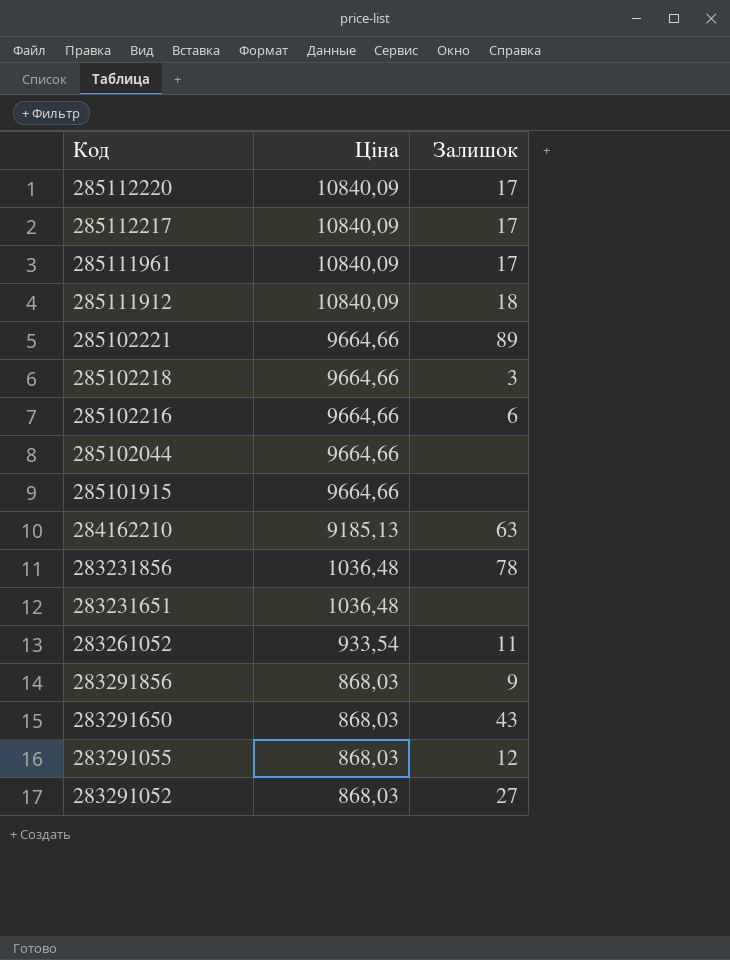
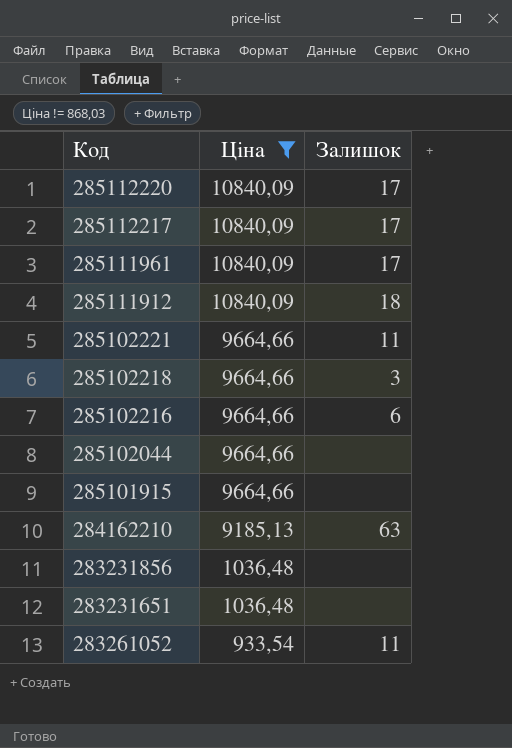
filter: none -> Ціна != 868,03
285102221 | Залишок: 89 -> 11
283231856 | Залишок: 78 -> none

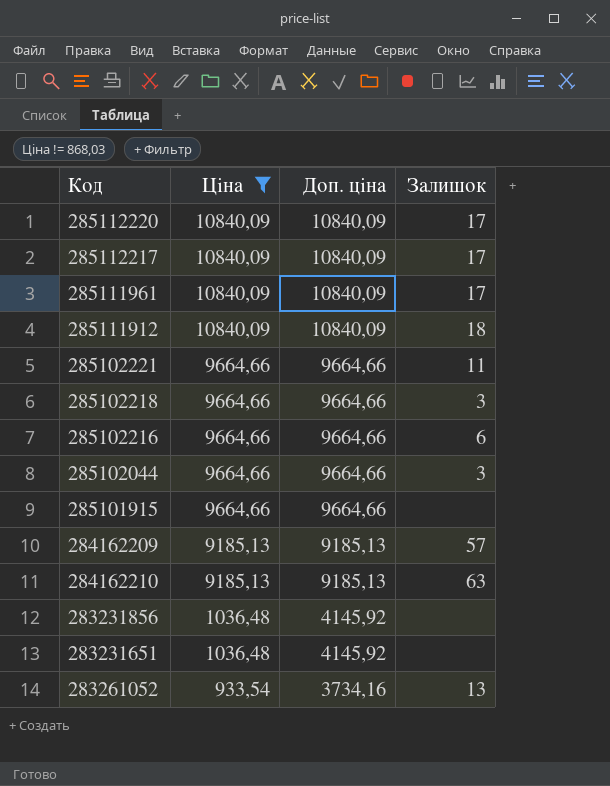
column Доп. ціна | position: none -> 3
285102044 | Залишок: none -> 3
row 284162209: none -> 9185,13 | 9185,13 | 57
283261052 | Залишок: 11 -> 13

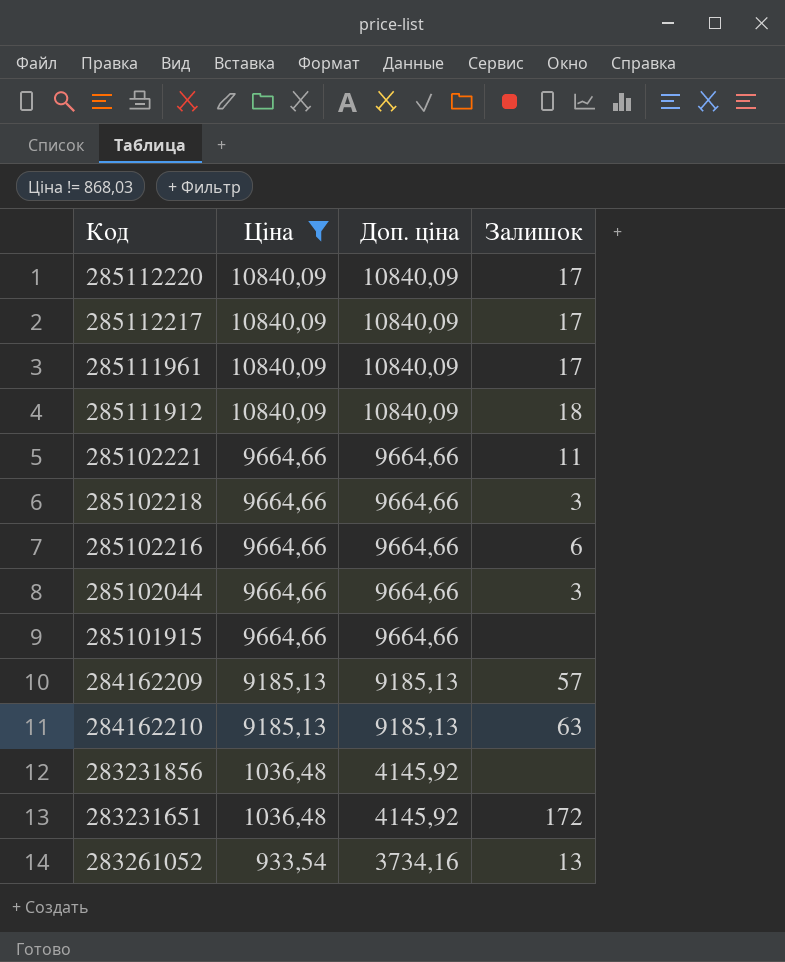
283231651 | Залишок: none -> 172

